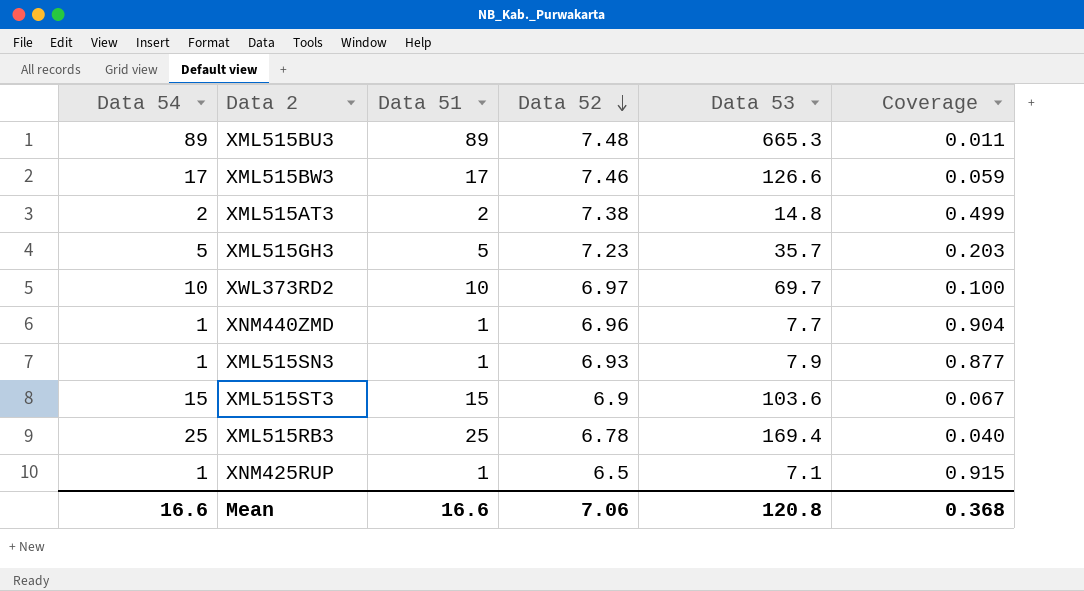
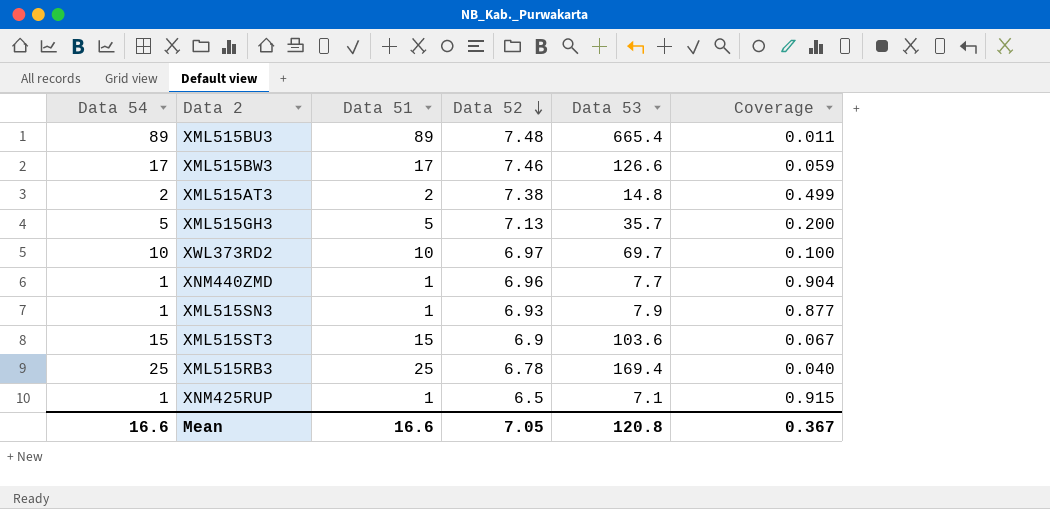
XML515BU3 | Data 53: 665.3 -> 665.4
XML515GH3 | Data 52: 7.23 -> 7.13
XML515GH3 | Coverage: 0.203 -> 0.200
Mean | Data 52: 7.06 -> 7.05
Mean | Coverage: 0.368 -> 0.367

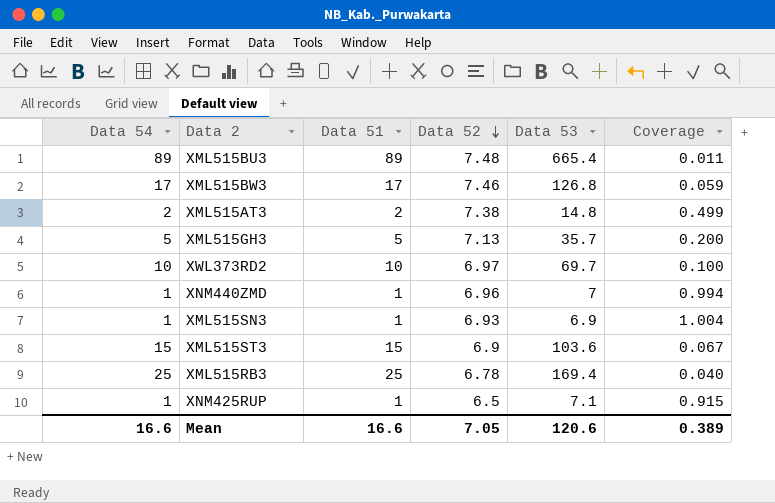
XML515BW3 | Data 53: 126.6 -> 126.8
XNM440ZMD | Data 53: 7.7 -> 7
XNM440ZMD | Coverage: 0.904 -> 0.994
XML515SN3 | Data 53: 7.9 -> 6.9
XML515SN3 | Coverage: 0.877 -> 1.004
Mean | Data 53: 120.8 -> 120.6
Mean | Coverage: 0.367 -> 0.389

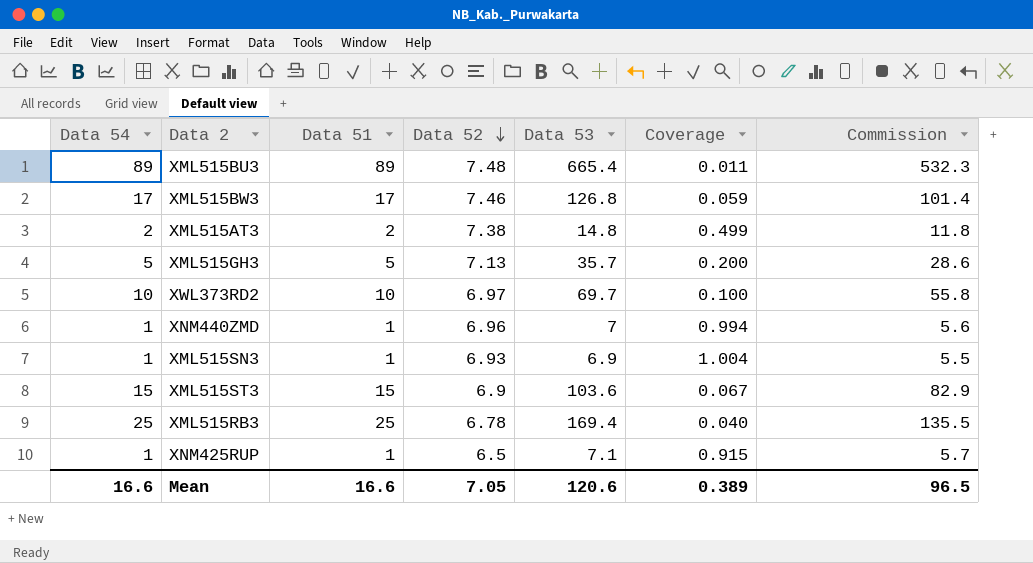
column Commission | formula: none -> [Data 53] * 0.8

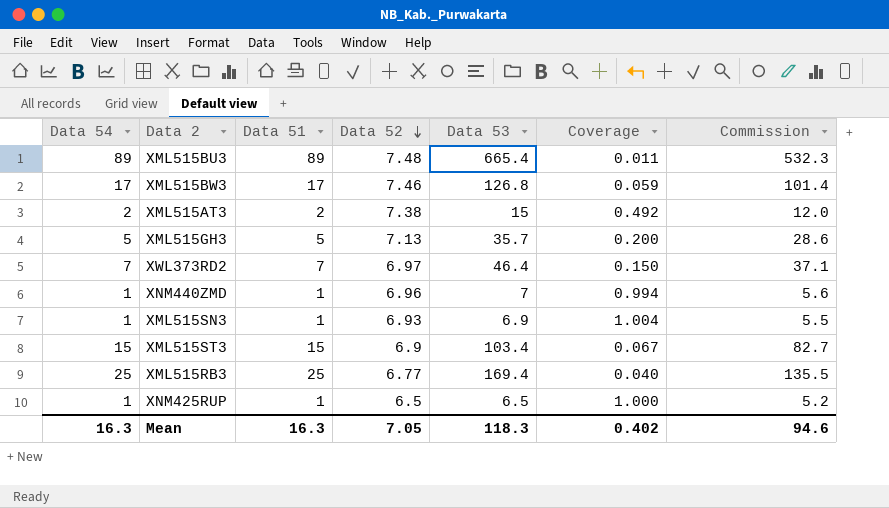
XML515AT3 | Data 53: 14.8 -> 15
XML515AT3 | Coverage: 0.499 -> 0.492
XML515AT3 | Commission: 11.8 -> 12.0
XWL373RD2 | Data 54: 10 -> 7
XWL373RD2 | Data 51: 10 -> 7
XWL373RD2 | Data 53: 69.7 -> 46.4
XWL373RD2 | Coverage: 0.100 -> 0.150
XWL373RD2 | Commission: 55.8 -> 37.1
XML515ST3 | Data 53: 103.6 -> 103.4
XML515ST3 | Commission: 82.9 -> 82.7
XML515RB3 | Data 52: 6.78 -> 6.77
XNM425RUP | Data 53: 7.1 -> 6.5
XNM425RUP | Coverage: 0.915 -> 1.000
XNM425RUP | Commission: 5.7 -> 5.2
Mean | Data 54: 16.6 -> 16.3
Mean | Data 51: 16.6 -> 16.3
Mean | Data 53: 120.6 -> 118.3
Mean | Coverage: 0.389 -> 0.402
Mean | Commission: 96.5 -> 94.6

